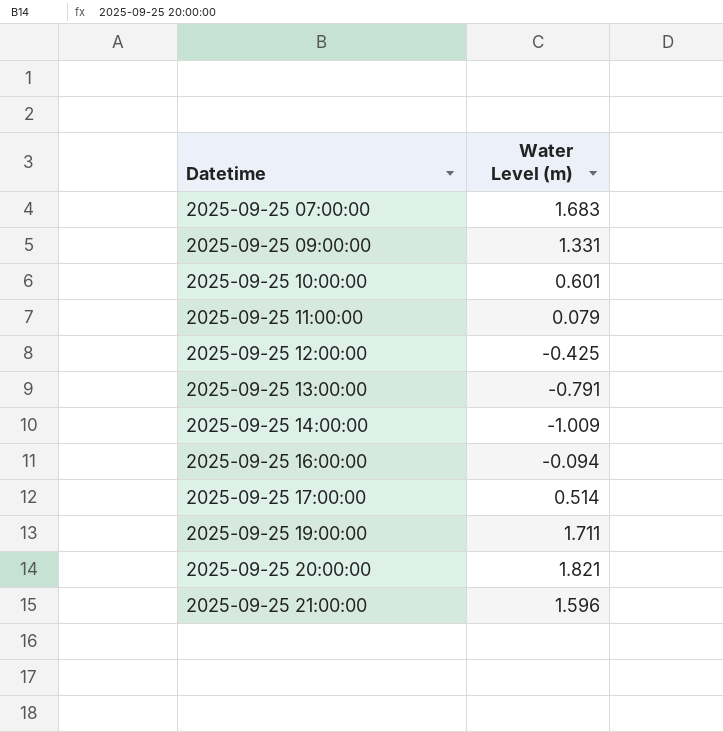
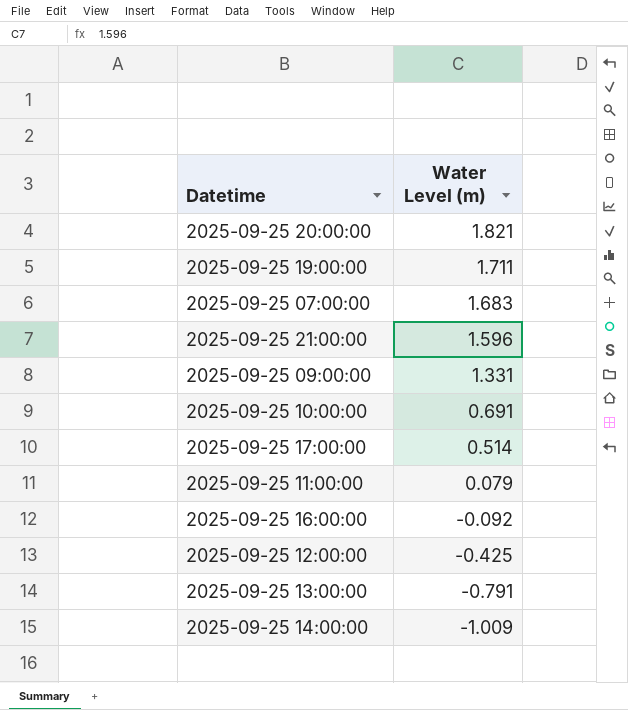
row order: Datetime ascending -> Water Level (m) descending
2025-09-25 10:00:00 | Water Level (m): 0.601 -> 0.691
2025-09-25 16:00:00 | Water Level (m): -0.094 -> -0.092

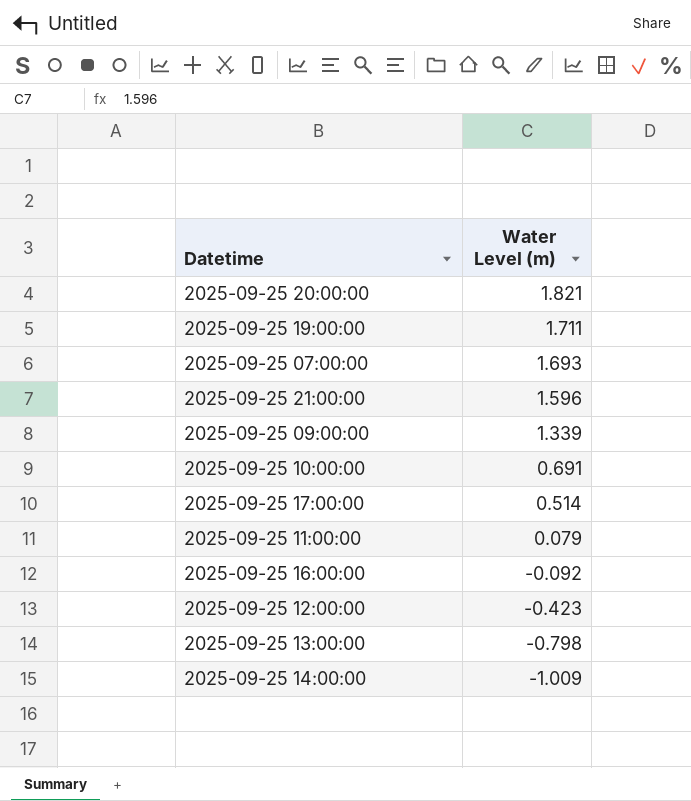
2025-09-25 07:00:00 | Water Level (m): 1.683 -> 1.693
2025-09-25 09:00:00 | Water Level (m): 1.331 -> 1.339
2025-09-25 12:00:00 | Water Level (m): -0.425 -> -0.423
2025-09-25 13:00:00 | Water Level (m): -0.791 -> -0.798

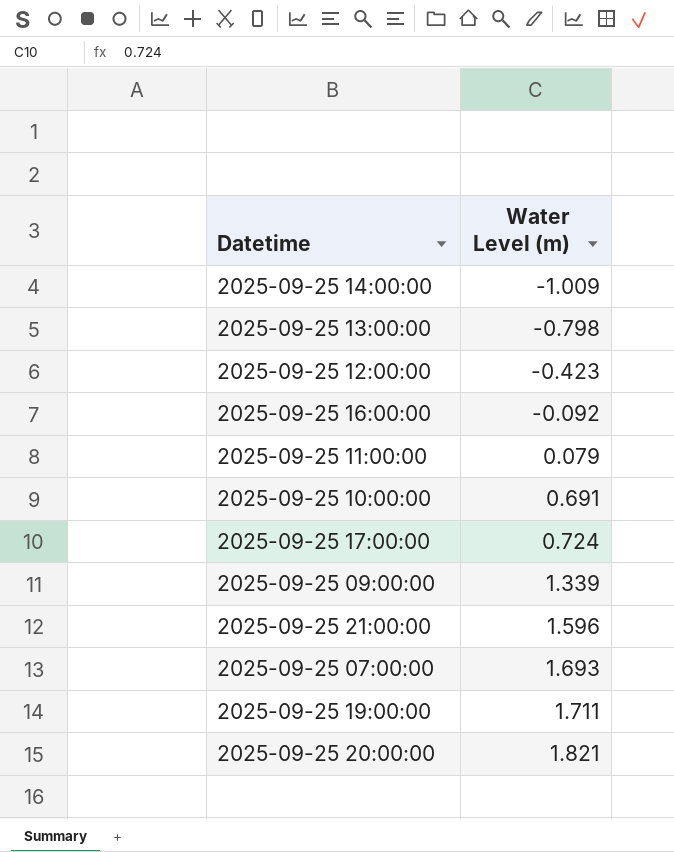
row order: Water Level (m) descending -> Water Level (m) ascending
2025-09-25 17:00:00 | Water Level (m): 0.514 -> 0.724

